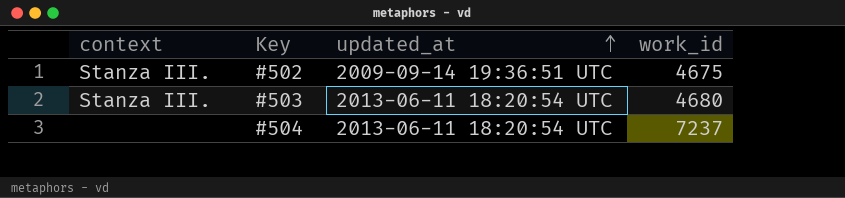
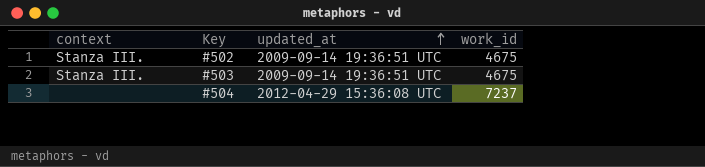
#503 | updated_at: 2013-06-11 18:20:54 UTC -> 2009-09-14 19:36:51 UTC
#503 | work_id: 4680 -> 4675
#504 | updated_at: 2013-06-11 18:20:54 UTC -> 2012-04-29 15:36:08 UTC

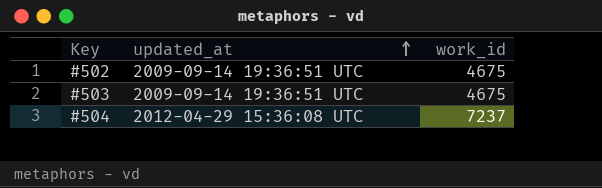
column context | position: 1 -> none

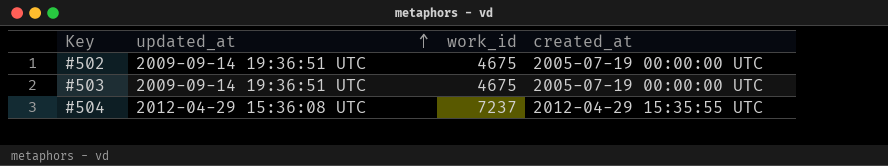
column created_at | position: none -> 4

